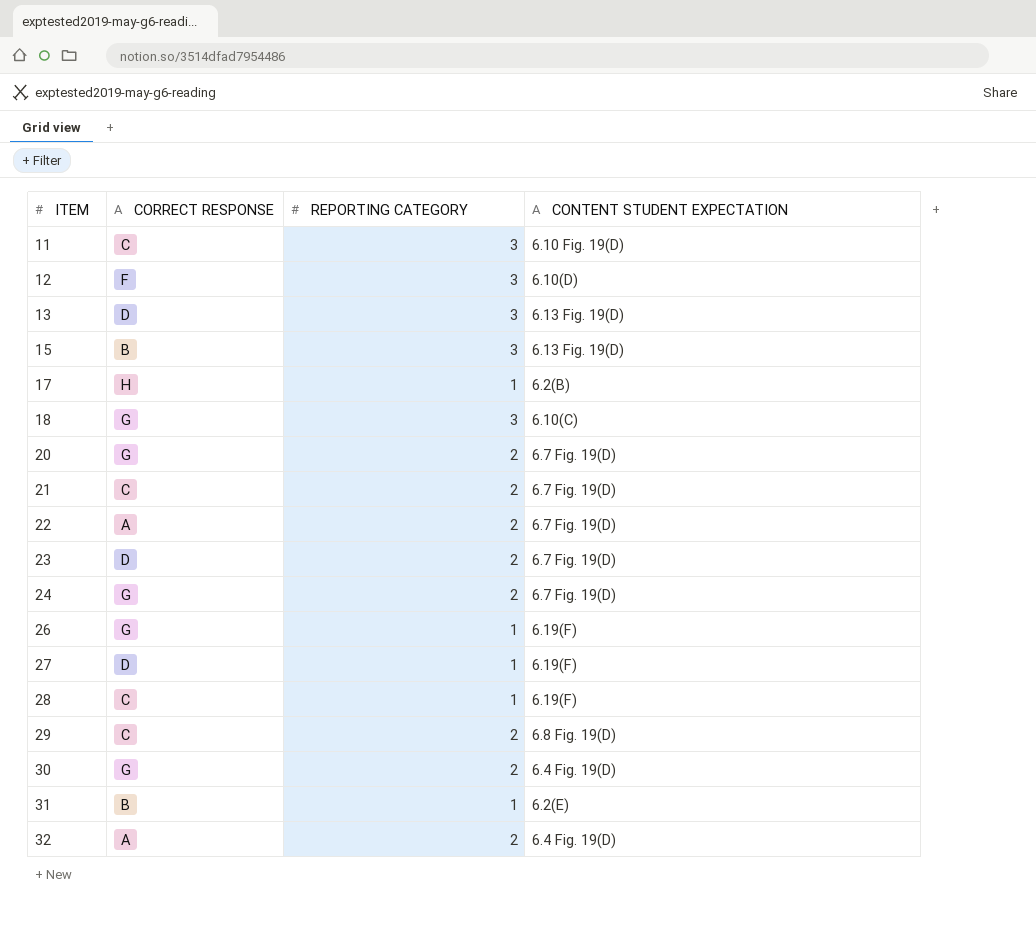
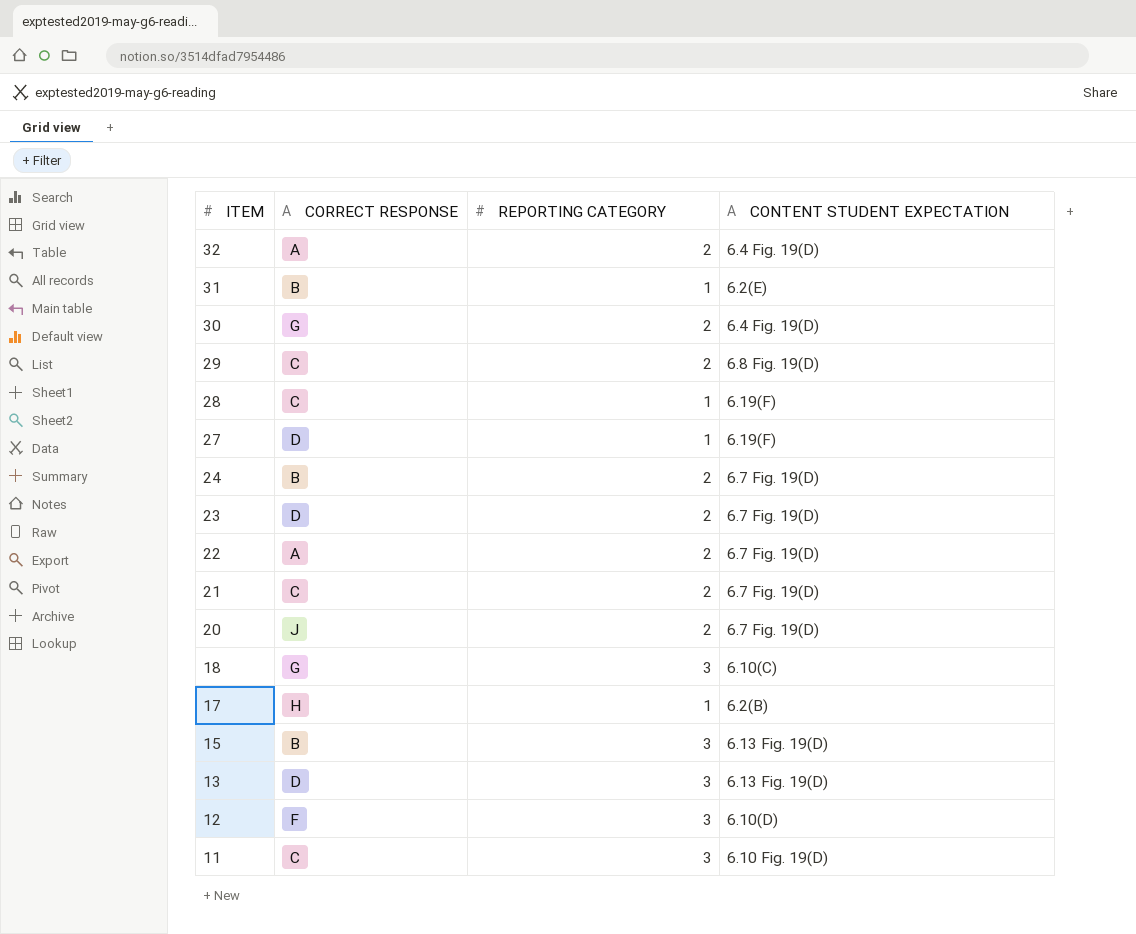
row order: ITEM ascending -> ITEM descending
row 26: G | 1 | 6.19(F) -> none
24 | CORRECT RESPONSE: G -> B
20 | CORRECT RESPONSE: G -> J

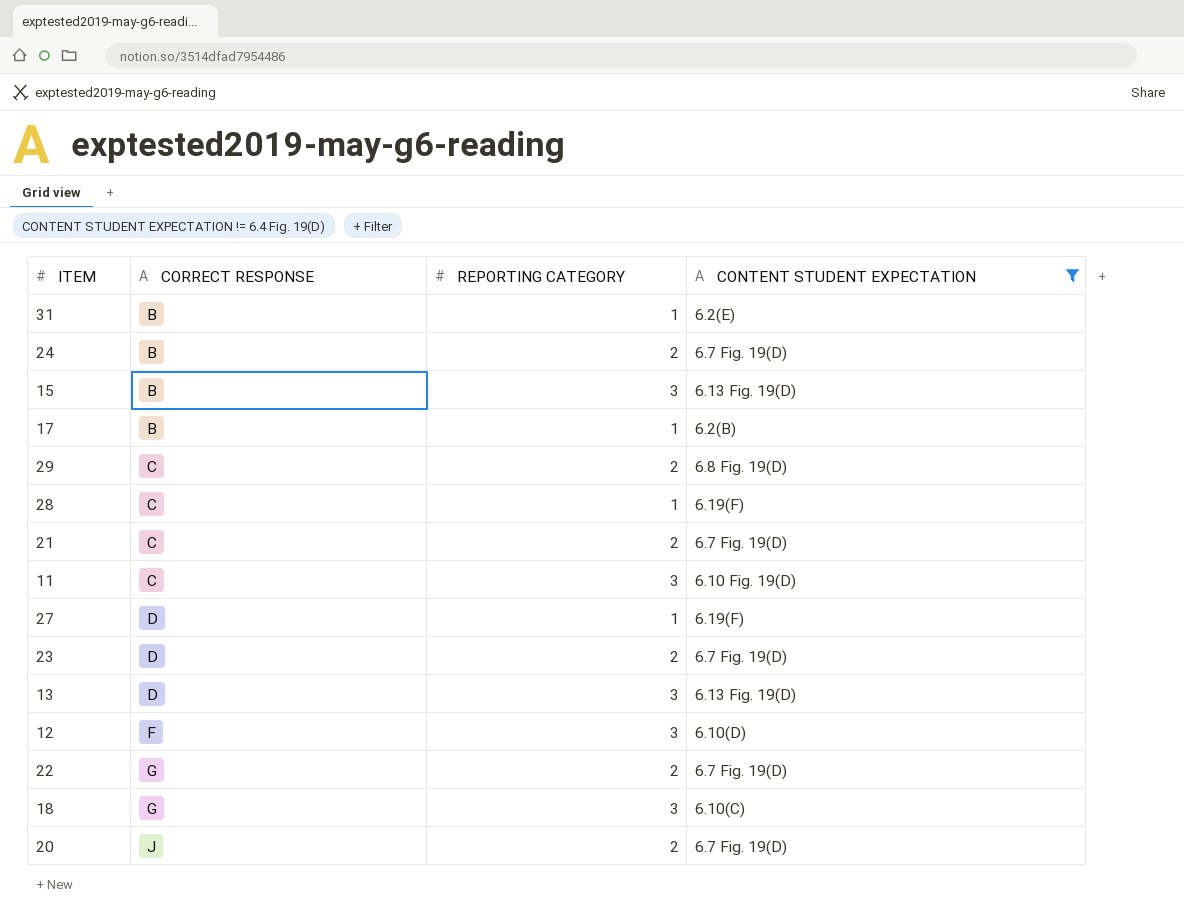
filter: none -> CONTENT STUDENT EXPECTATION != 6.4 Fig. 19(D)
row order: ITEM descending -> CORRECT RESPONSE ascending
17 | CORRECT RESPONSE: H -> B
22 | CORRECT RESPONSE: A -> G

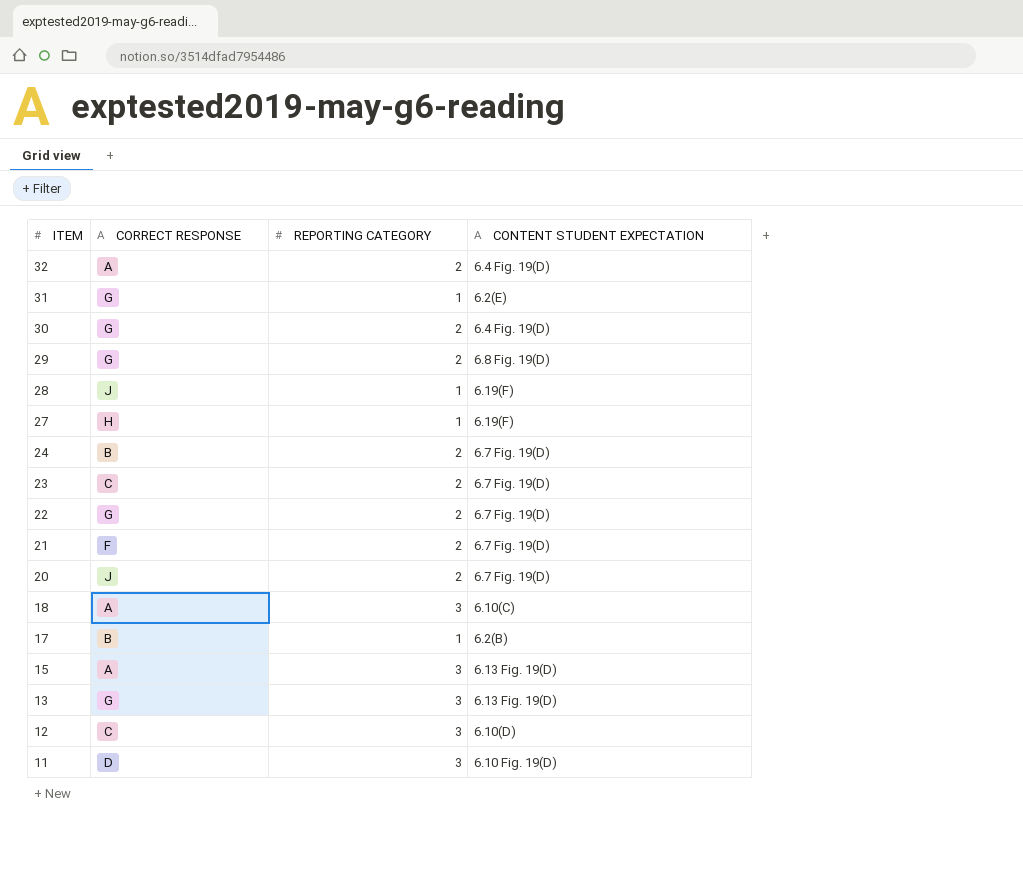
filter: CONTENT STUDENT EXPECTATION != 6.4 Fig. 19(D) -> none
row order: CORRECT RESPONSE ascending -> ITEM descending
31 | CORRECT RESPONSE: B -> G
29 | CORRECT RESPONSE: C -> G
28 | CORRECT RESPONSE: C -> J
27 | CORRECT RESPONSE: D -> H
23 | CORRECT RESPONSE: D -> C
21 | CORRECT RESPONSE: C -> F
18 | CORRECT RESPONSE: G -> A
15 | CORRECT RESPONSE: B -> A
13 | CORRECT RESPONSE: D -> G
12 | CORRECT RESPONSE: F -> C
11 | CORRECT RESPONSE: C -> D

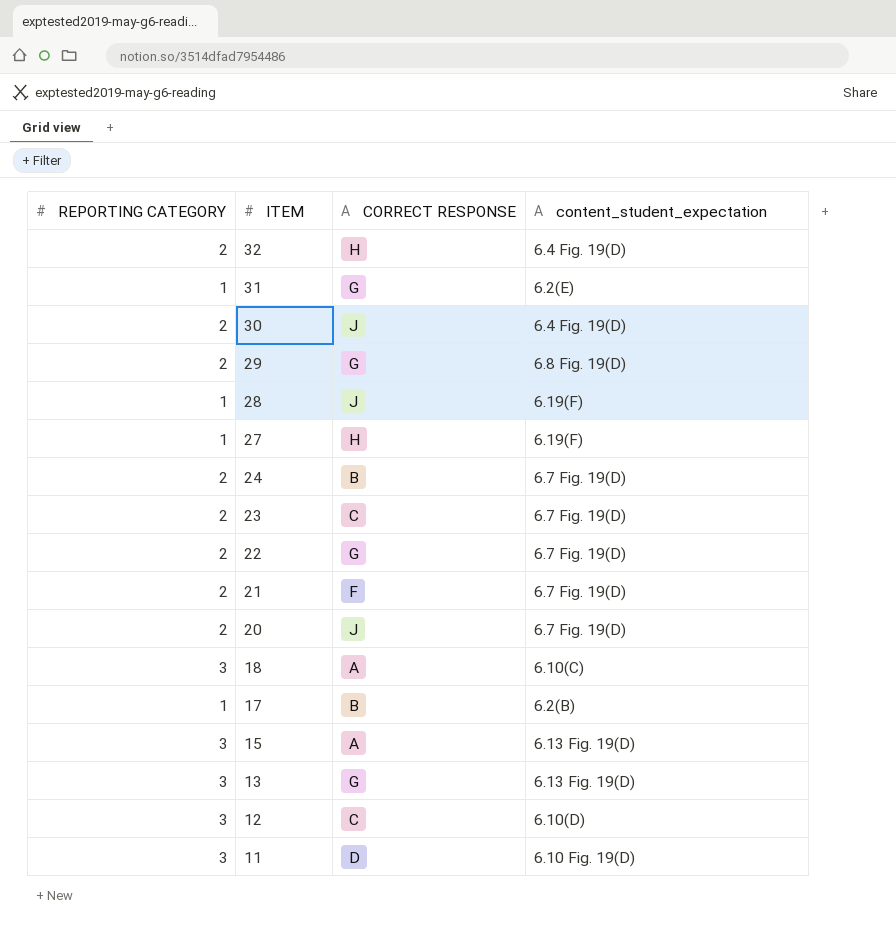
column REPORTING CATEGORY | position: 3 -> 1
column name: CONTENT STUDENT EXPECTATION -> content_student_expectation
32 | CORRECT RESPONSE: A -> H
30 | CORRECT RESPONSE: G -> J

